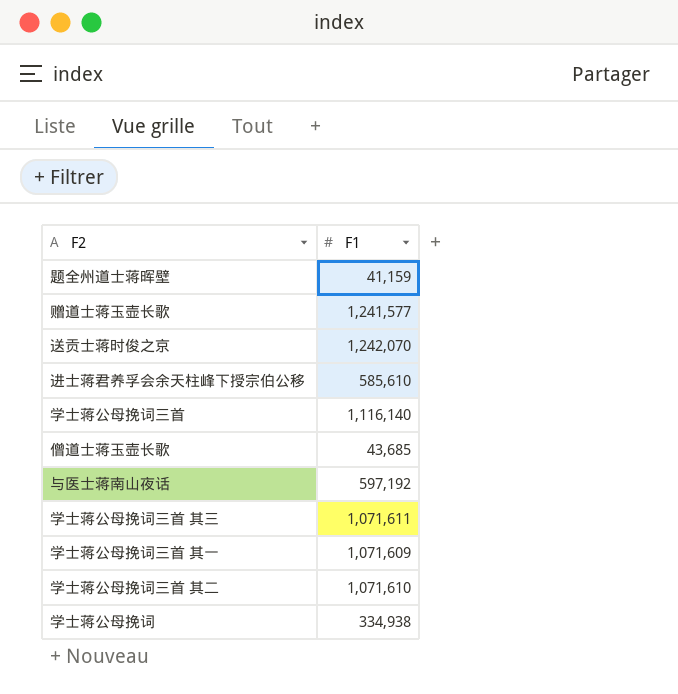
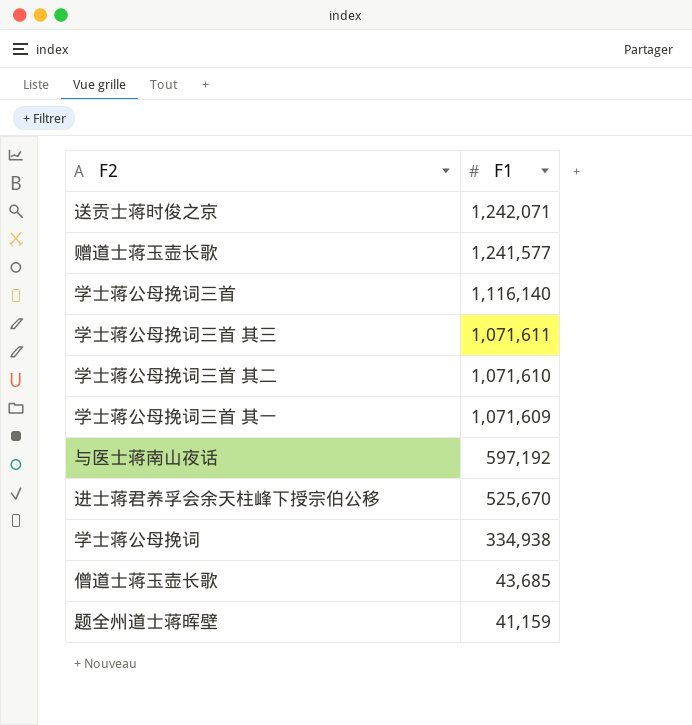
row order: none -> F1 descending
送贡士蒋时俊之京 | F1: 1,242,070 -> 1,242,071
进士蒋君养孚会余天柱峰下授宗伯公移 | F1: 585,610 -> 525,670

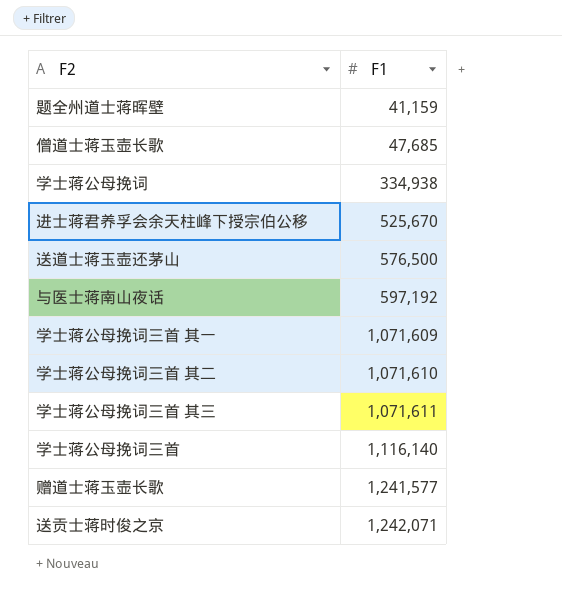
row order: F1 descending -> F1 ascending
僧道士蒋玉壶长歌 | F1: 43,685 -> 47,685
row 送道士蒋玉壶还茅山: none -> 576,500

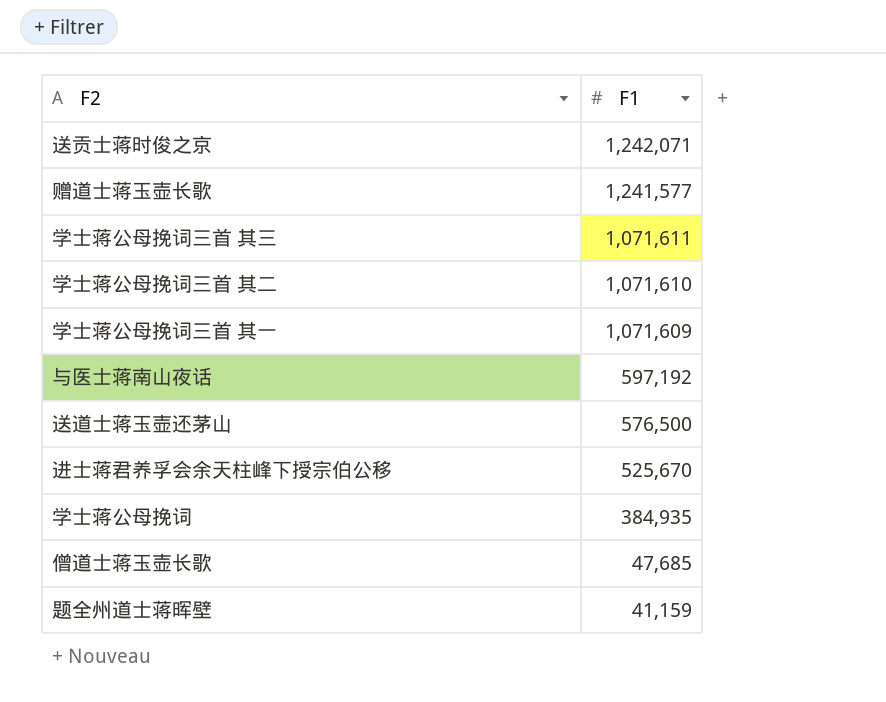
row order: F1 ascending -> F1 descending
row 学士蒋公母挽词三首: 1,116,140 -> none
学士蒋公母挽词 | F1: 334,938 -> 384,935

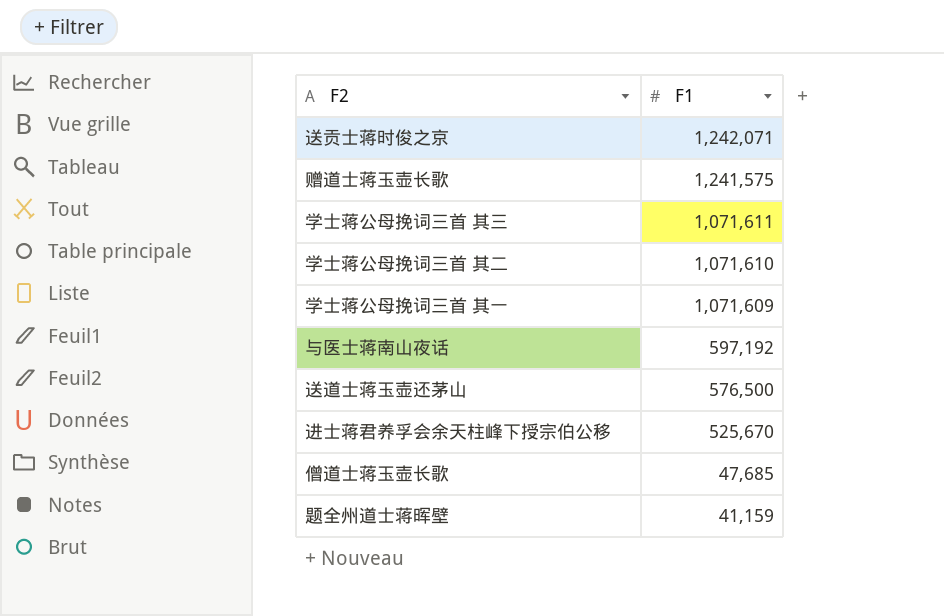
row 学士蒋公母挽词: 384,935 -> none
赠道士蒋玉壶长歌 | F1: 1,241,577 -> 1,241,575

